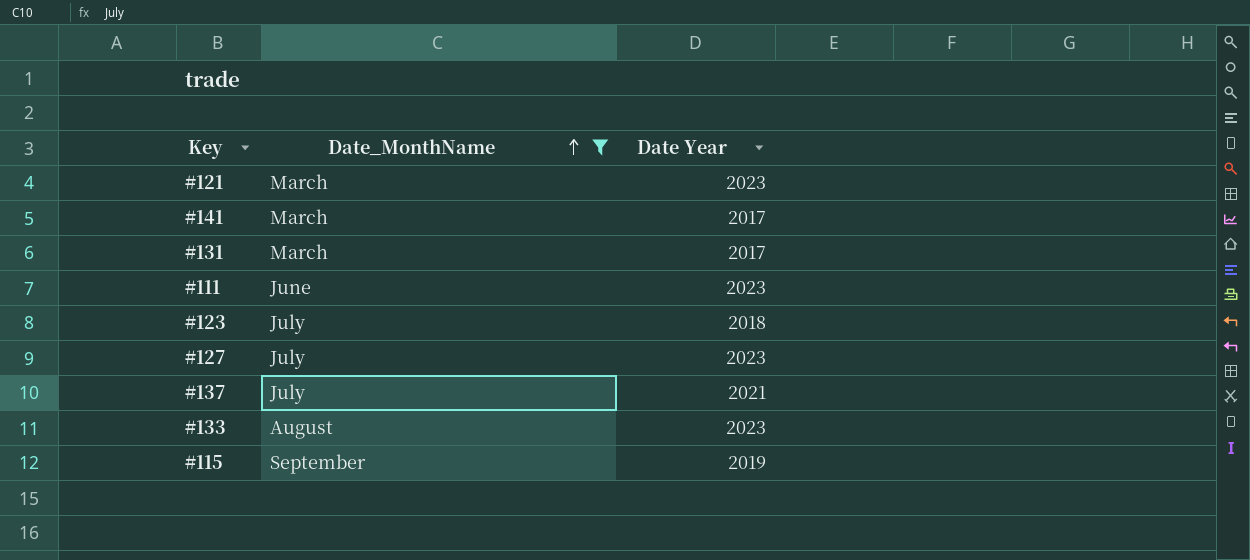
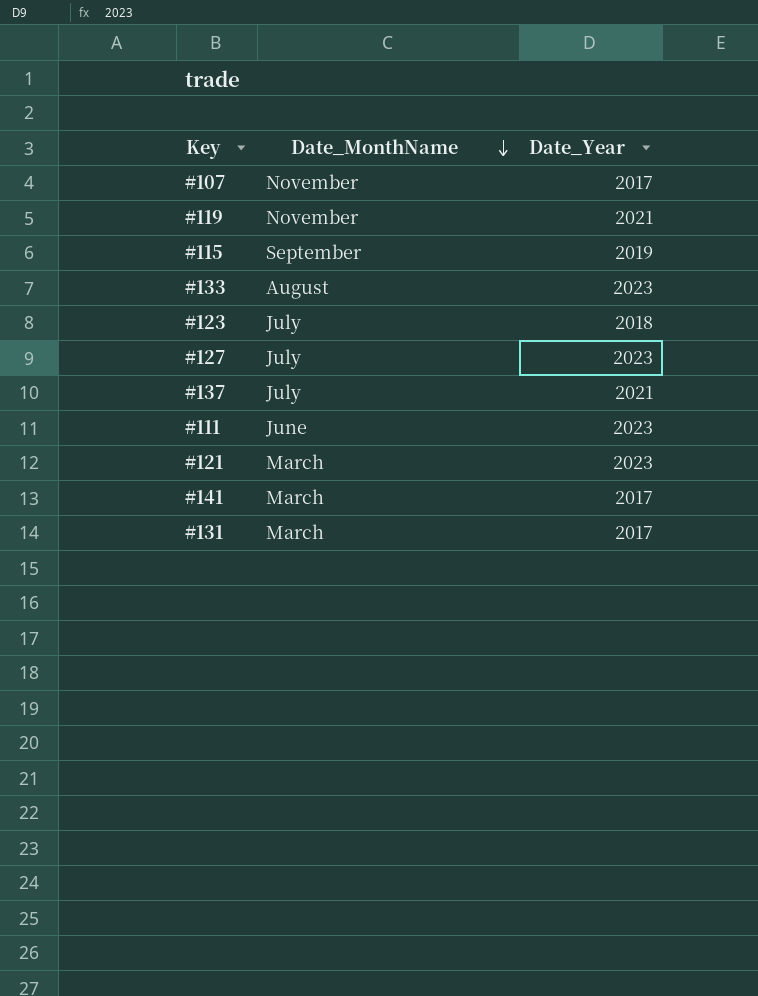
filter: Date_MonthName != November -> none
row order: Date_MonthName ascending -> Date_MonthName descending
column name: Date Year -> Date_Year

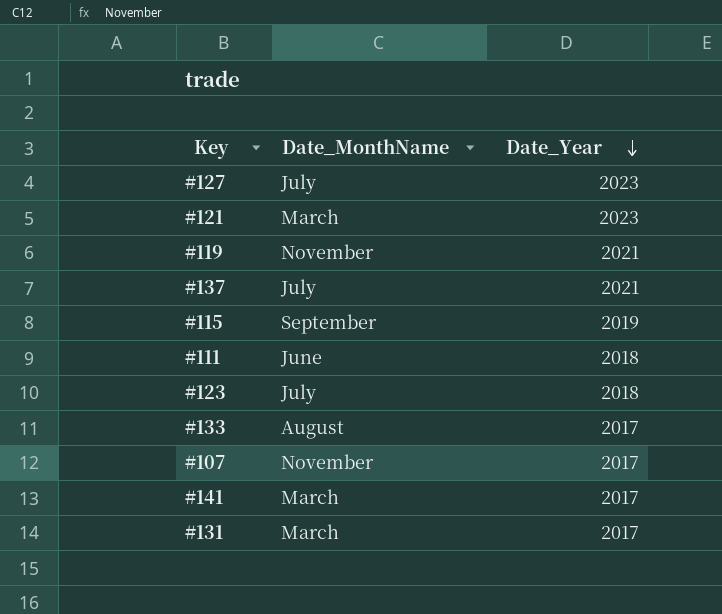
row order: Date_MonthName descending -> Date_Year descending
#111 | Date_Year: 2023 -> 2018
#133 | Date_Year: 2023 -> 2017

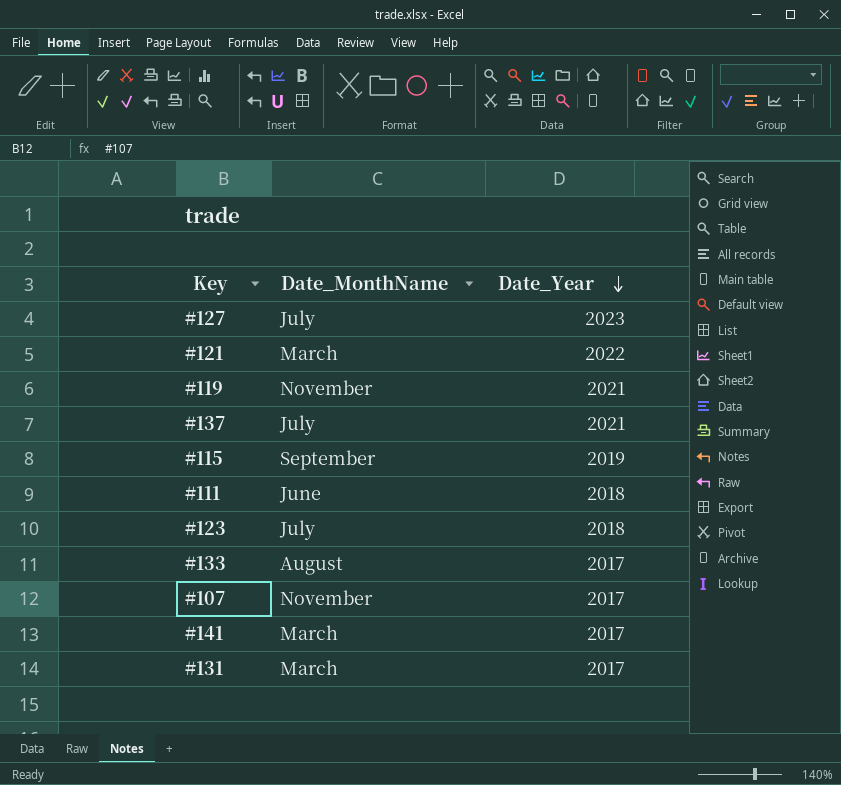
#121 | Date_Year: 2023 -> 2022

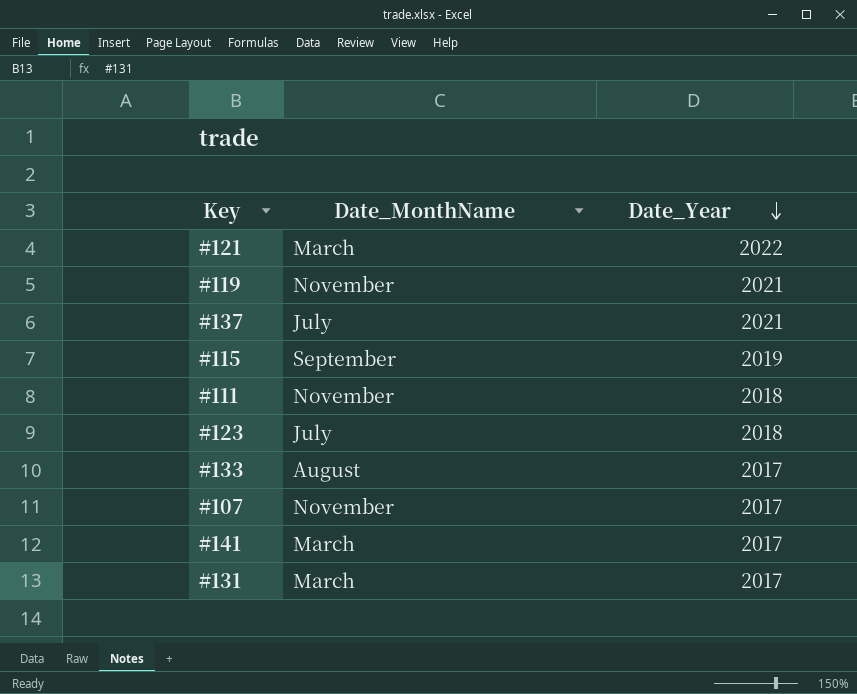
row #127: July | 2023 -> none
#111 | Date_MonthName: June -> November

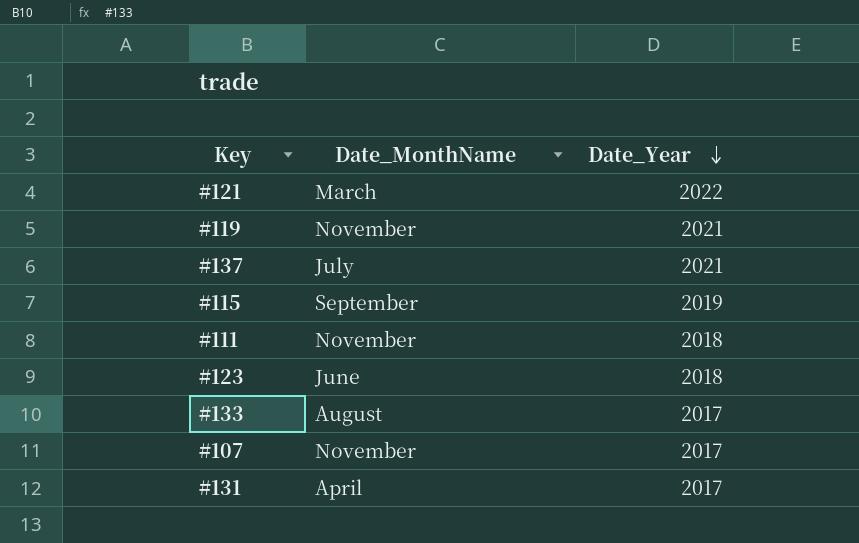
row #141: March | 2017 -> none
#123 | Date_MonthName: July -> June
#131 | Date_MonthName: March -> April

